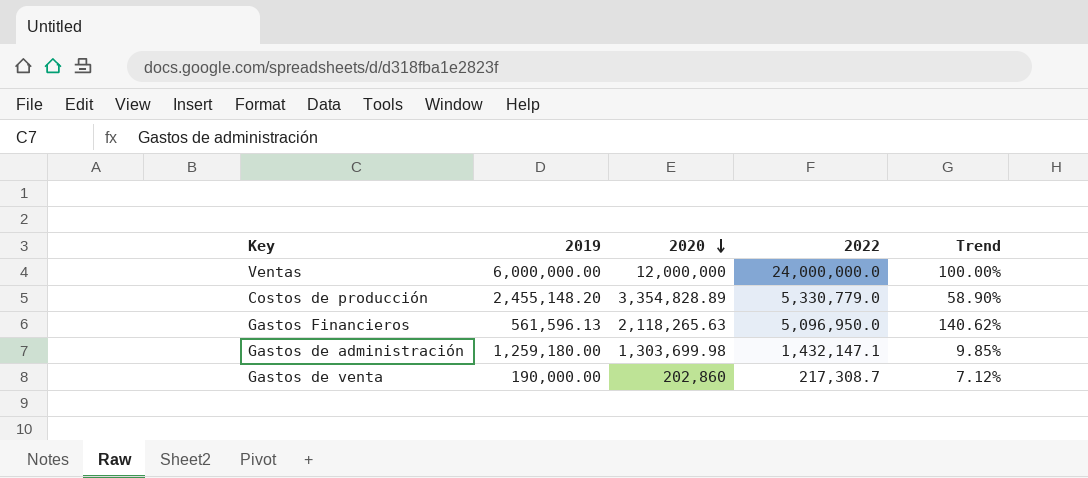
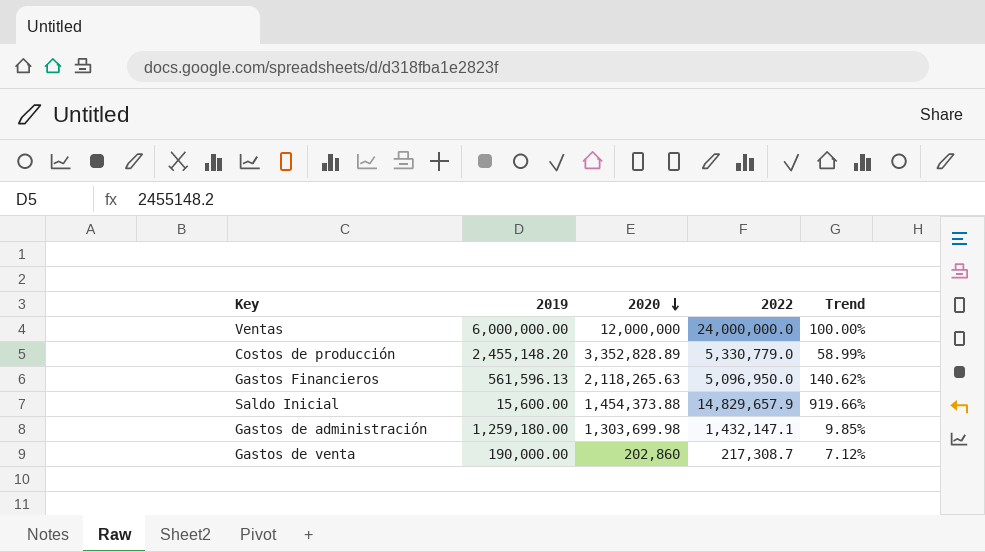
Costos de producción | 2020: 3,354,828.89 -> 3,352,828.89
Costos de producción | Trend: 58.90% -> 58.99%
row Saldo Inicial: none -> 15,600.00 | 1,454,373.88 | 14,829,657.9 | 919.66%

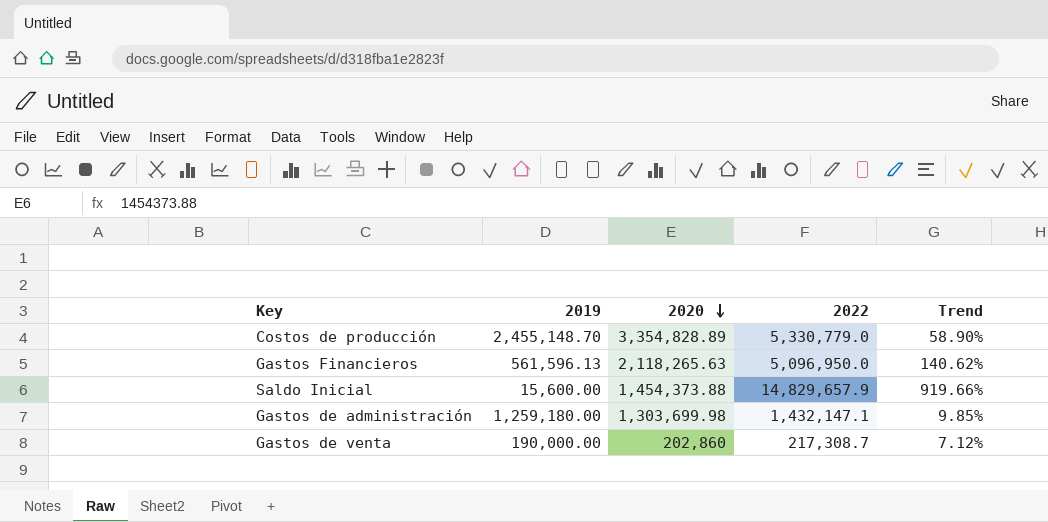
row Ventas: 6,000,000.00 | 12,000,000 | 24,000,000.0 | 100.00% -> none
Costos de producción | 2019: 2,455,148.20 -> 2,455,148.70
Costos de producción | 2020: 3,352,828.89 -> 3,354,828.89
Costos de producción | Trend: 58.99% -> 58.90%

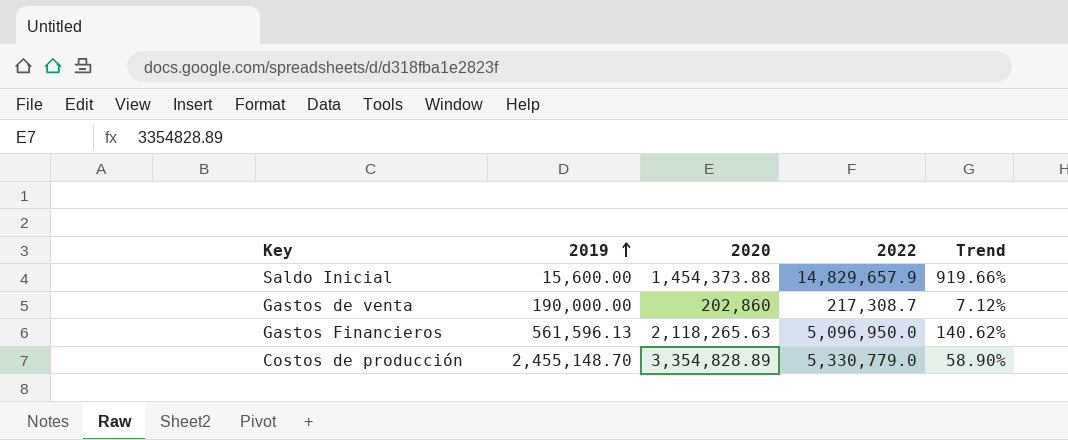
row order: 2020 descending -> 2019 ascending
row Gastos de administración: 1,259,180.00 | 1,303,699.98 | 1,432,147.1 | 9.85% -> none

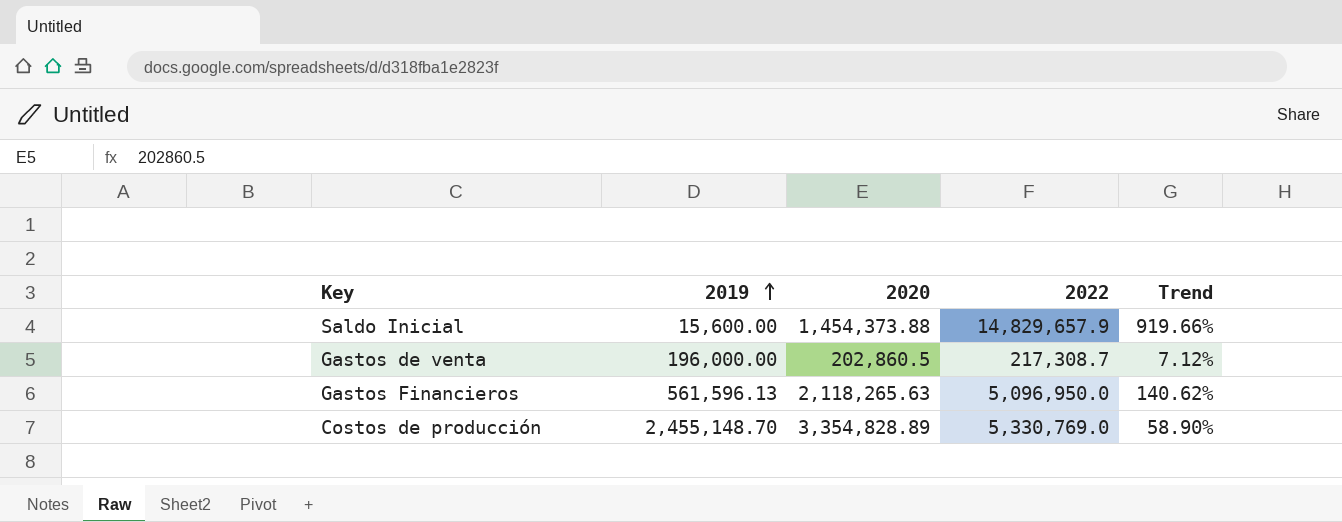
Gastos de venta | 2019: 190,000.00 -> 196,000.00
Gastos de venta | 2020: 202,860 -> 202,860.5
Costos de producción | 2022: 5,330,779.0 -> 5,330,769.0

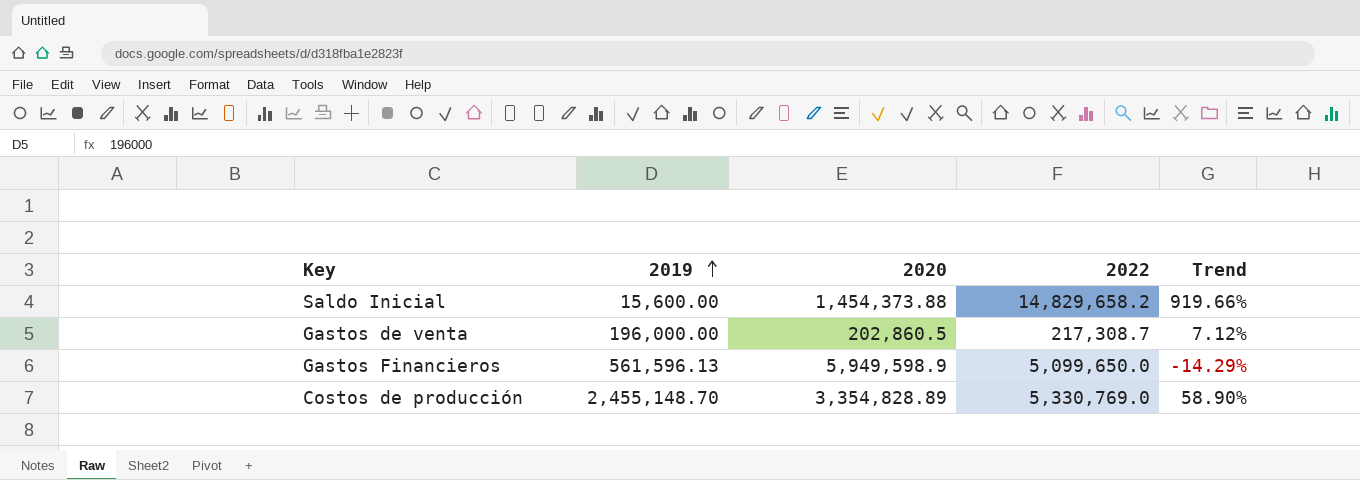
Saldo Inicial | 2022: 14,829,657.9 -> 14,829,658.2
Gastos Financieros | 2020: 2,118,265.63 -> 5,949,598.9
Gastos Financieros | 2022: 5,096,950.0 -> 5,099,650.0
Gastos Financieros | Trend: 140.62% -> -14.29%

